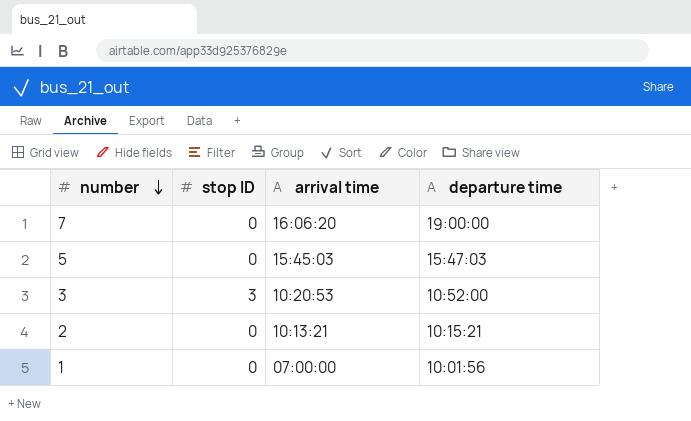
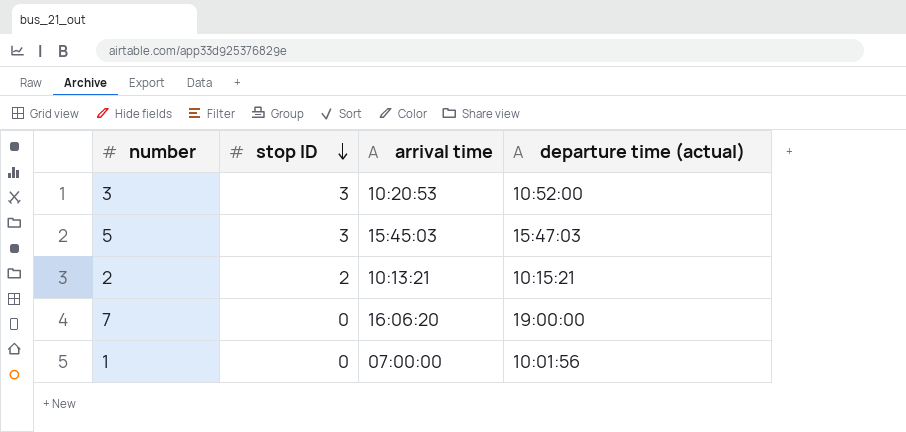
row order: number descending -> stop ID descending
column name: departure time -> departure time (actual)
5 | stop ID: 0 -> 3
2 | stop ID: 0 -> 2

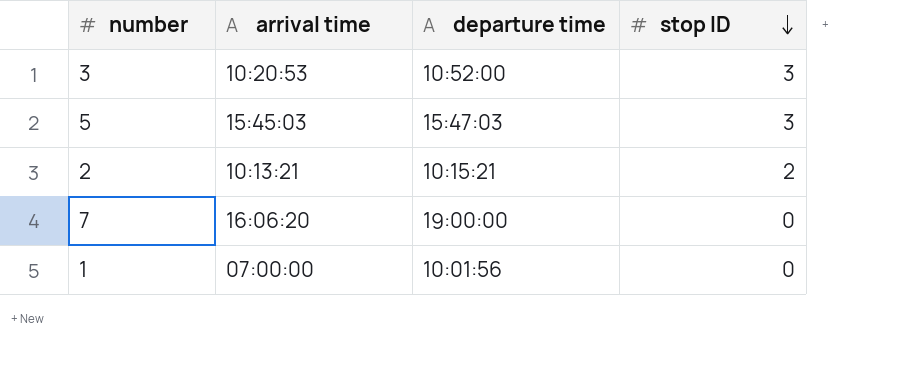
column name: departure time (actual) -> departure time
column stop ID | position: 2 -> 4

